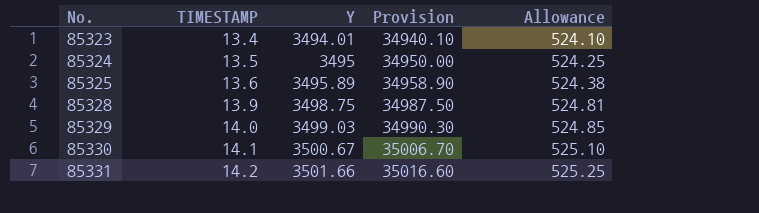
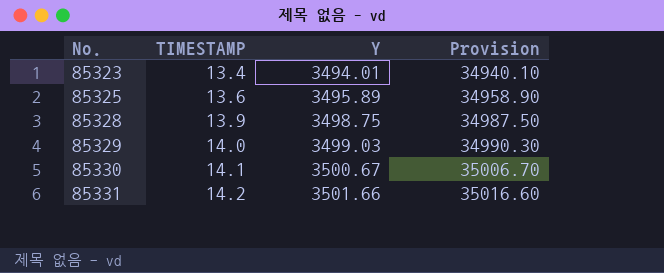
column Allowance | formula: [Y] * 0.15 -> none
row 85324: 13.5 | 3495 | 34950.00 | 524.25 -> none

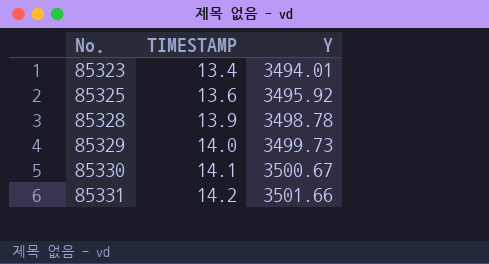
column Provision | formula: [Y] * 10 -> none
85325 | Y: 3495.89 -> 3495.92
85328 | Y: 3498.75 -> 3498.78
85329 | Y: 3499.03 -> 3499.73

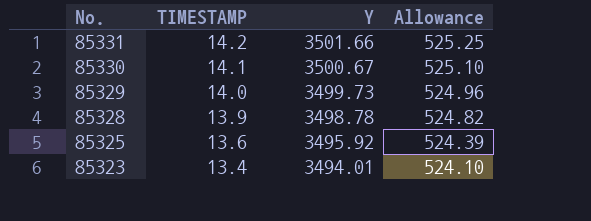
row order: No. ascending -> No. descending
column Allowance | formula: none -> [Y] * 0.15

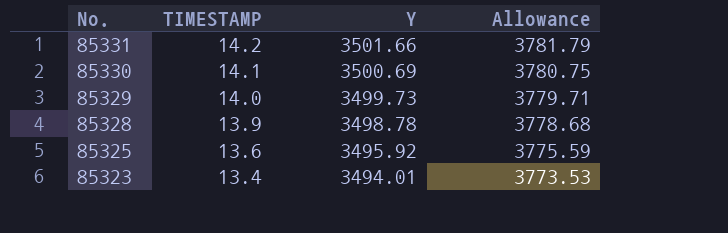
column Allowance | formula: [Y] * 0.15 -> [Y] * 1.08
85330 | Y: 3500.67 -> 3500.69

